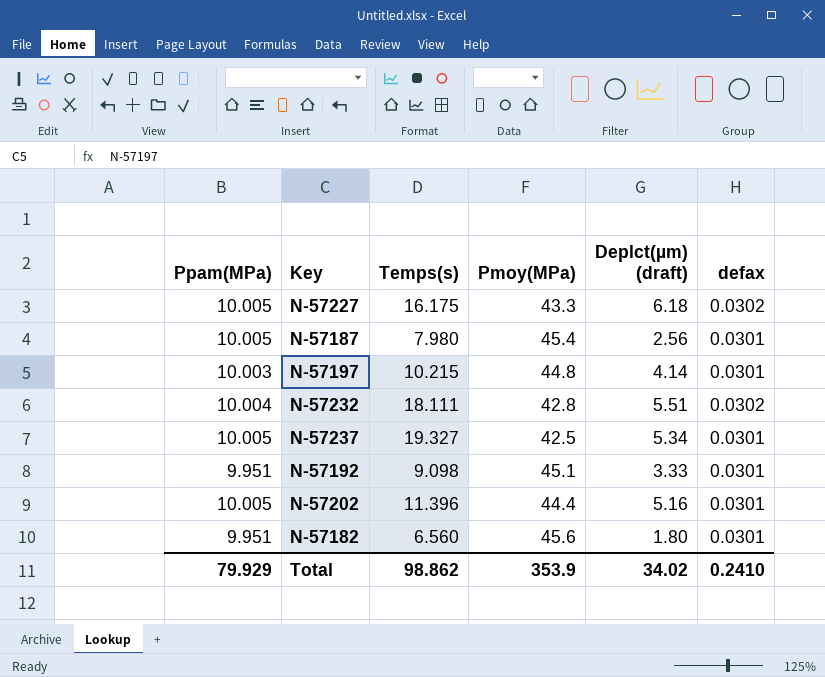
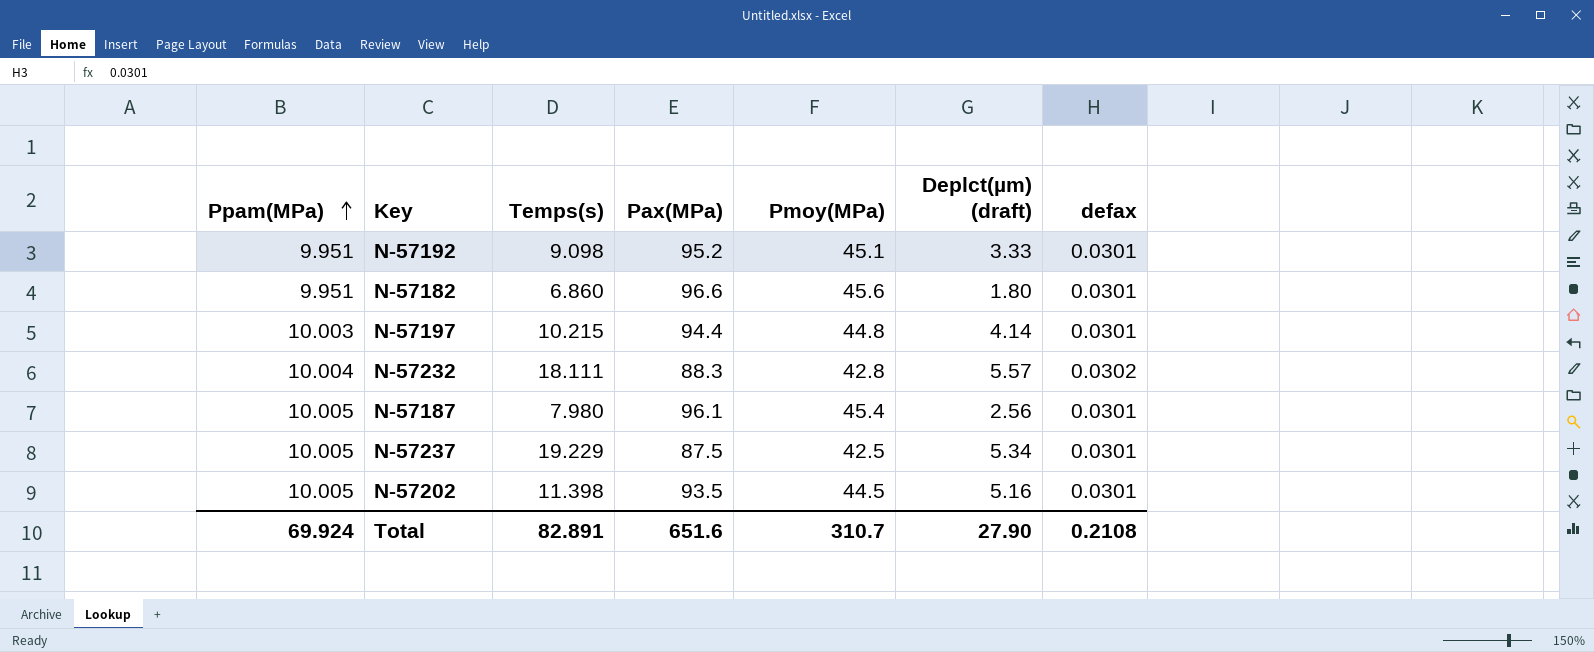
row order: none -> Ppam(MPa) ascending
column Pax(MPa) | position: none -> 4
row N-57227: 10.005 | 16.175 | 43.3 | 6.18 | 0.0302 -> none
N-57182 | Temps(s): 6.560 -> 6.860
N-57232 | Deplct(µm) (draft): 5.51 -> 5.57
N-57237 | Temps(s): 19.327 -> 19.229
N-57202 | Temps(s): 11.396 -> 11.398
N-57202 | Pmoy(MPa): 44.4 -> 44.5
Total | Ppam(MPa): 79.929 -> 69.924
Total | Temps(s): 98.862 -> 82.891
Total | Pmoy(MPa): 353.9 -> 310.7
Total | Deplct(µm) (draft): 34.02 -> 27.90
Total | defax: 0.2410 -> 0.2108

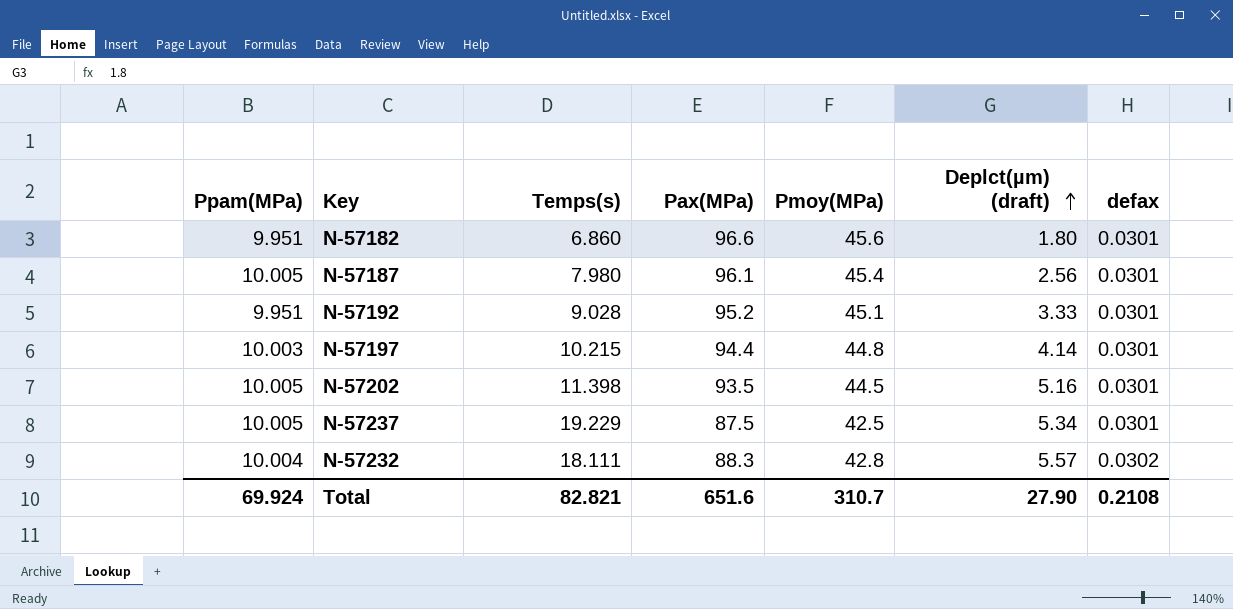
row order: Ppam(MPa) ascending -> Deplct(µm) (draft) ascending
N-57192 | Temps(s): 9.098 -> 9.028
Total | Temps(s): 82.891 -> 82.821

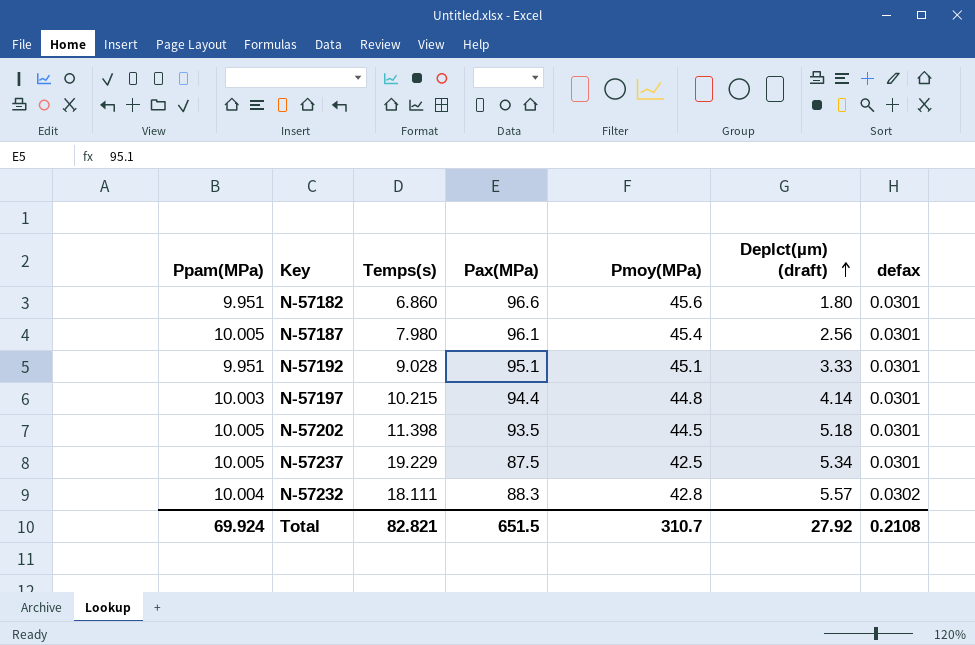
N-57192 | Pax(MPa): 95.2 -> 95.1
N-57202 | Deplct(µm) (draft): 5.16 -> 5.18
Total | Pax(MPa): 651.6 -> 651.5
Total | Deplct(µm) (draft): 27.90 -> 27.92

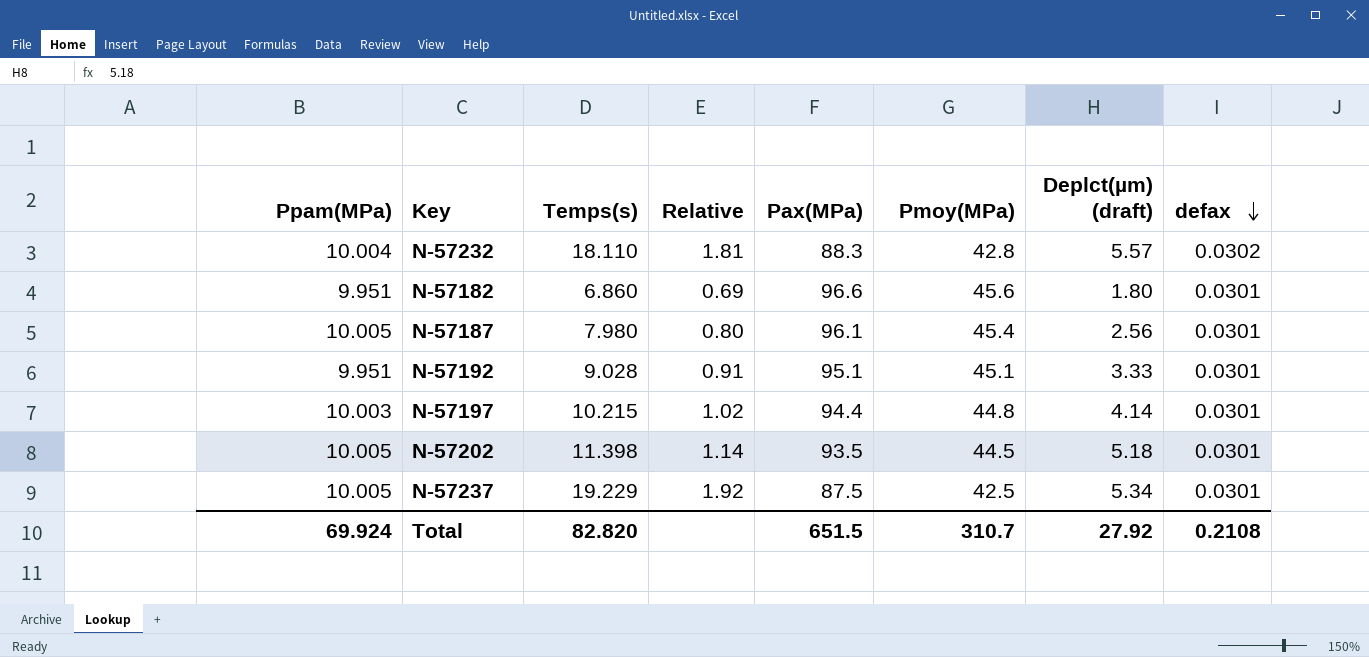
row order: Deplct(µm) (draft) ascending -> defax descending
column Relative | formula: none -> [Temps(s)] / [Ppam(MPa)]
N-57232 | Temps(s): 18.111 -> 18.110
Total | Temps(s): 82.821 -> 82.820

